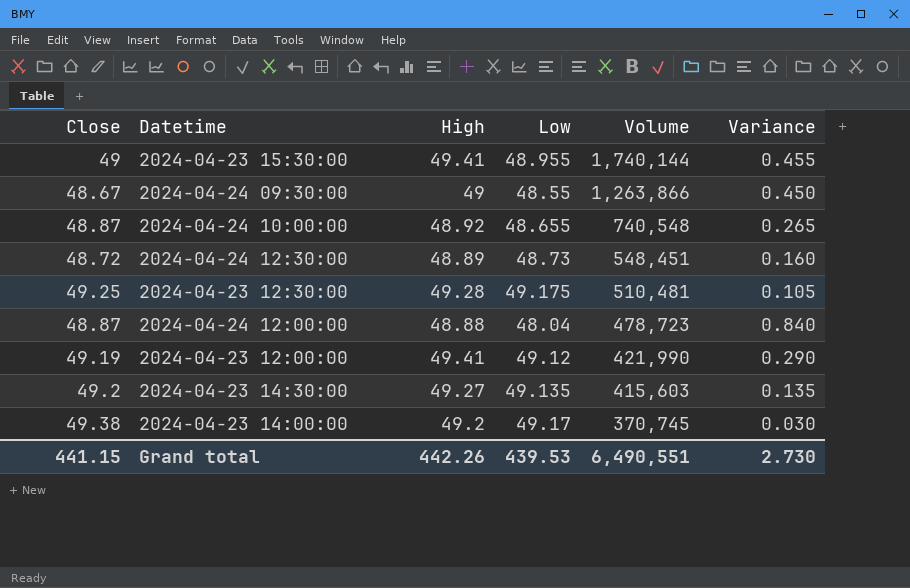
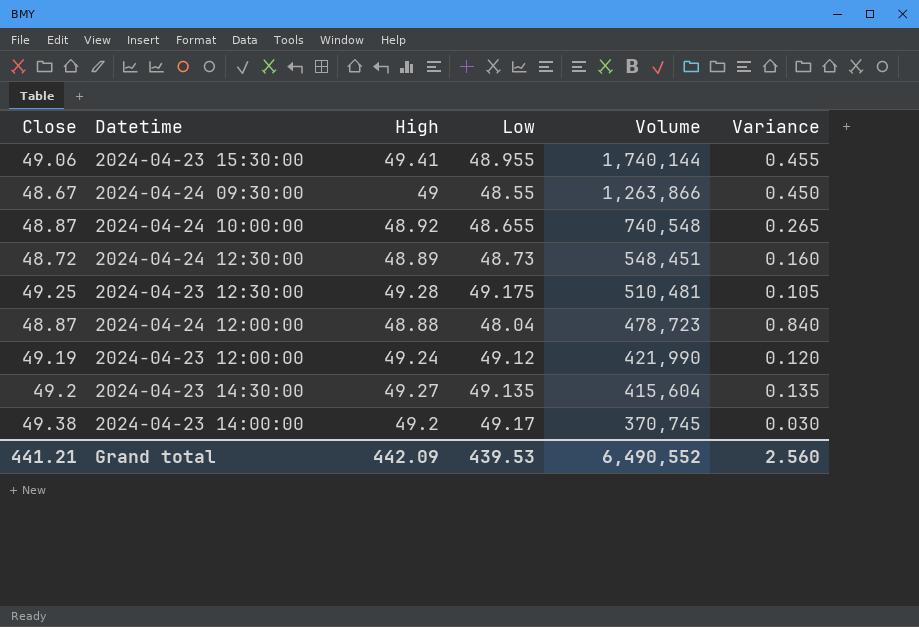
2024-04-23 15:30:00 | Close: 49 -> 49.06
2024-04-23 12:00:00 | High: 49.41 -> 49.24
2024-04-23 12:00:00 | Variance: 0.290 -> 0.120
2024-04-23 14:30:00 | Volume: 415,603 -> 415,604
Grand total | Close: 441.15 -> 441.21
Grand total | High: 442.26 -> 442.09
Grand total | Volume: 6,490,551 -> 6,490,552
Grand total | Variance: 2.730 -> 2.560

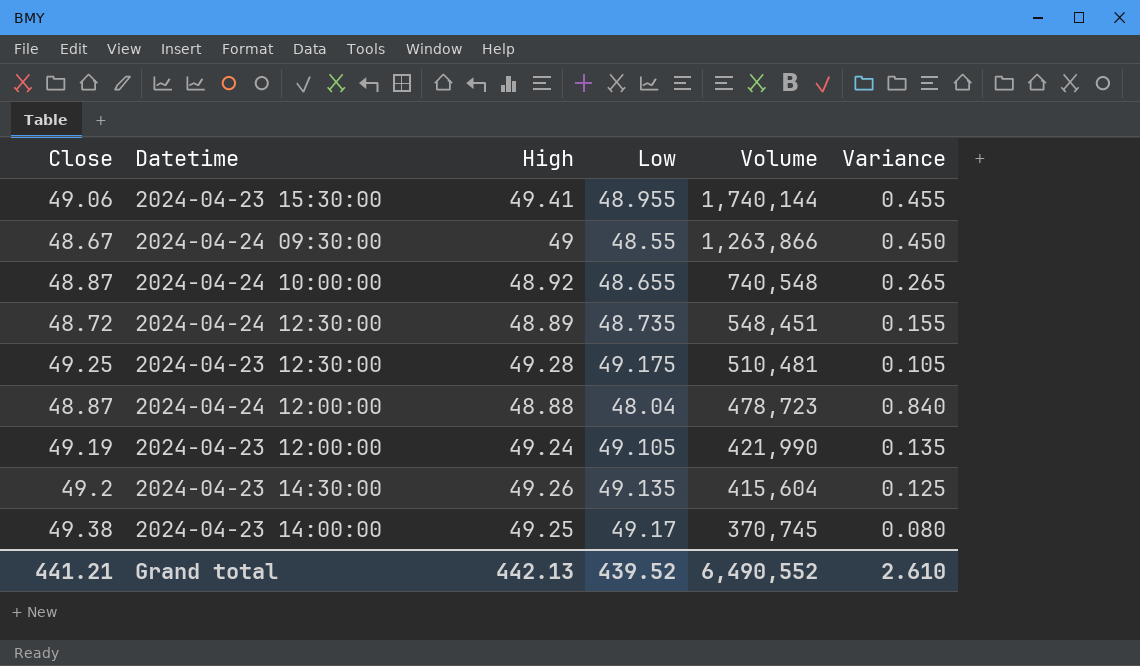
2024-04-24 12:30:00 | Low: 48.73 -> 48.735
2024-04-24 12:30:00 | Variance: 0.160 -> 0.155
2024-04-23 12:00:00 | Low: 49.12 -> 49.105
2024-04-23 12:00:00 | Variance: 0.120 -> 0.135
2024-04-23 14:30:00 | High: 49.27 -> 49.26
2024-04-23 14:30:00 | Variance: 0.135 -> 0.125
2024-04-23 14:00:00 | High: 49.2 -> 49.25
2024-04-23 14:00:00 | Variance: 0.030 -> 0.080
Grand total | High: 442.09 -> 442.13
Grand total | Low: 439.53 -> 439.52
Grand total | Variance: 2.560 -> 2.610

